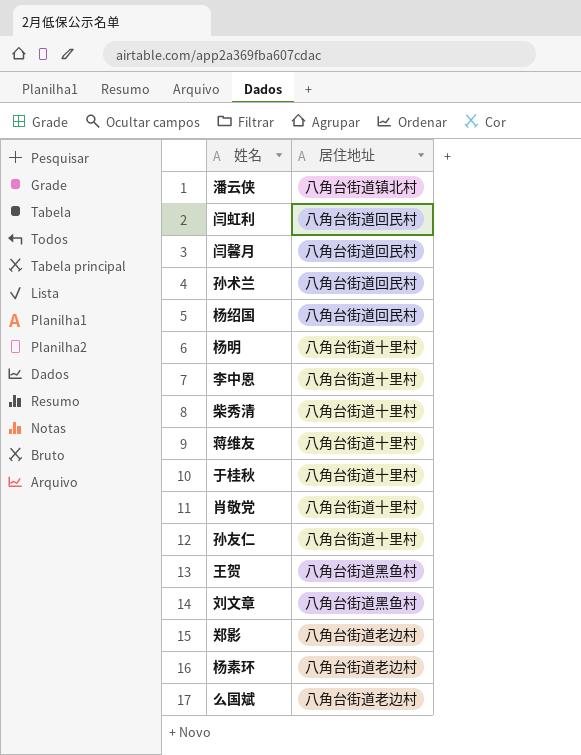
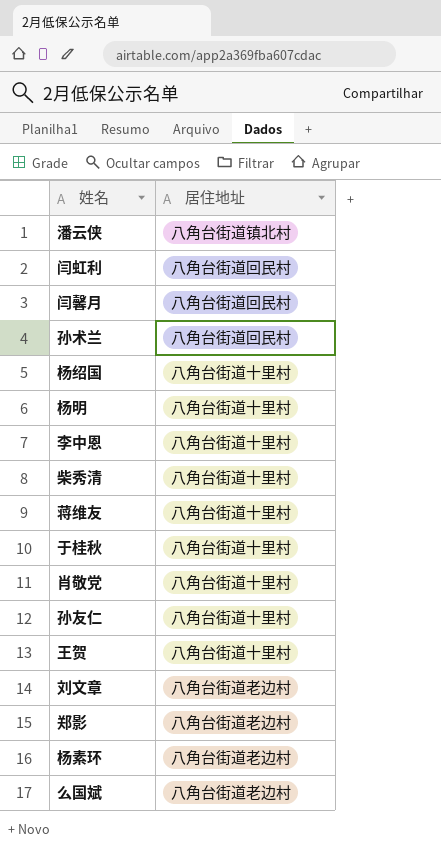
杨绍国 | 居住地址: 八角台街道回民村 -> 八角台街道十里村
王贺 | 居住地址: 八角台街道黑鱼村 -> 八角台街道十里村
刘文章 | 居住地址: 八角台街道黑鱼村 -> 八角台街道老边村

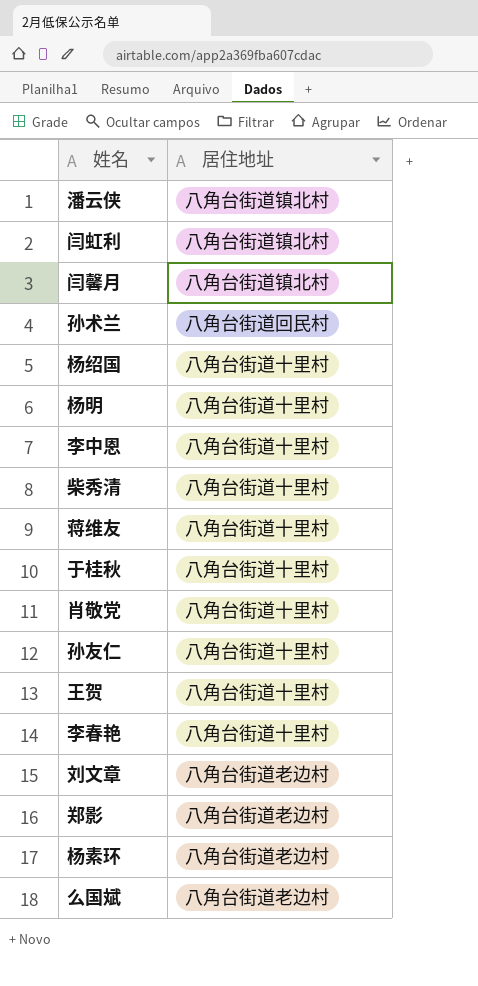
闫虹利 | 居住地址: 八角台街道回民村 -> 八角台街道镇北村
闫馨月 | 居住地址: 八角台街道回民村 -> 八角台街道镇北村
row 李春艳: none -> 八角台街道十里村

